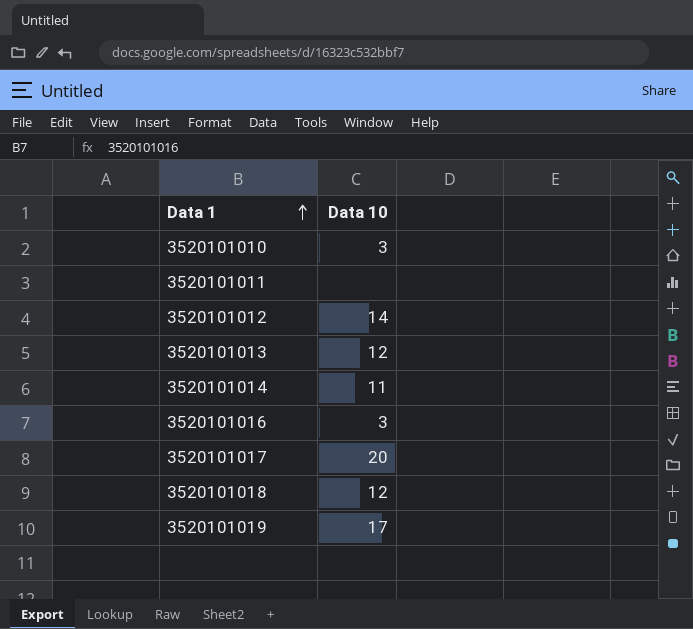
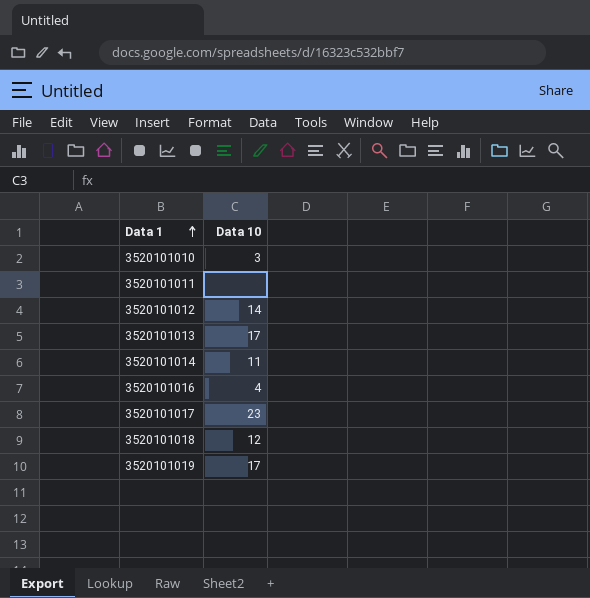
3520101013 | Data 10: 12 -> 17
3520101016 | Data 10: 3 -> 4
3520101017 | Data 10: 20 -> 23

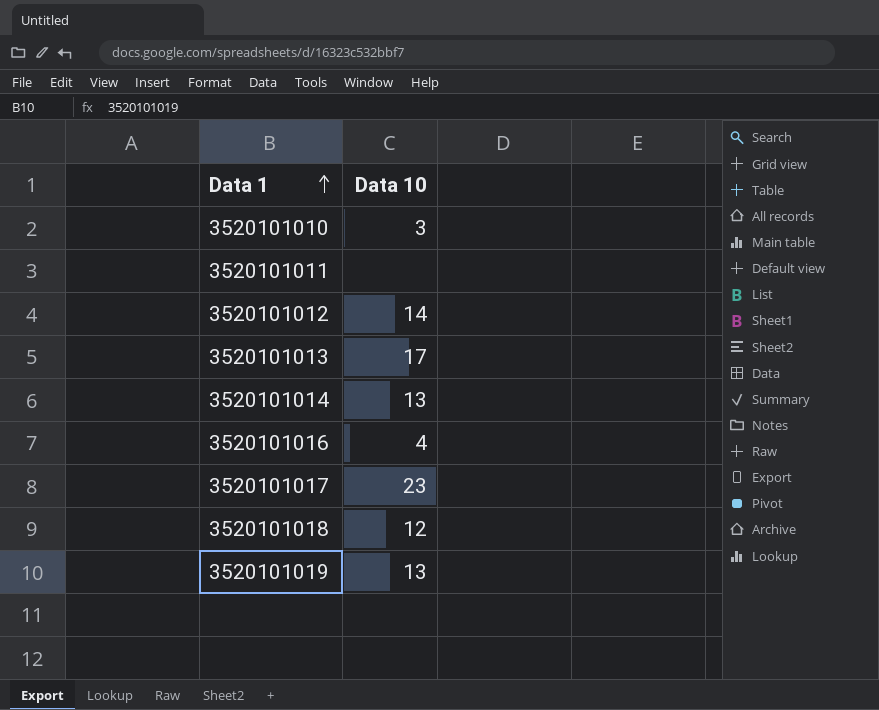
3520101014 | Data 10: 11 -> 13
3520101019 | Data 10: 17 -> 13

